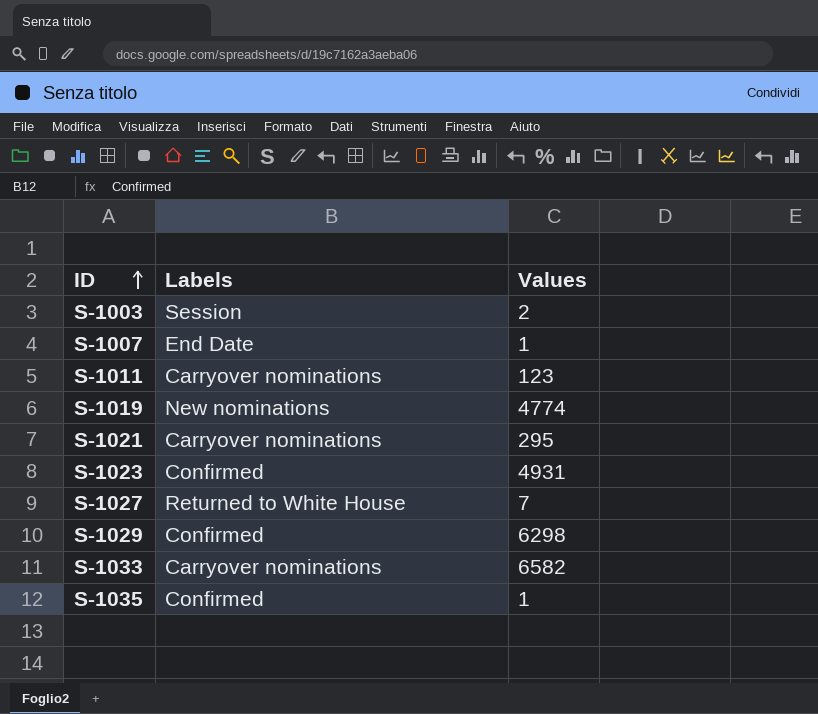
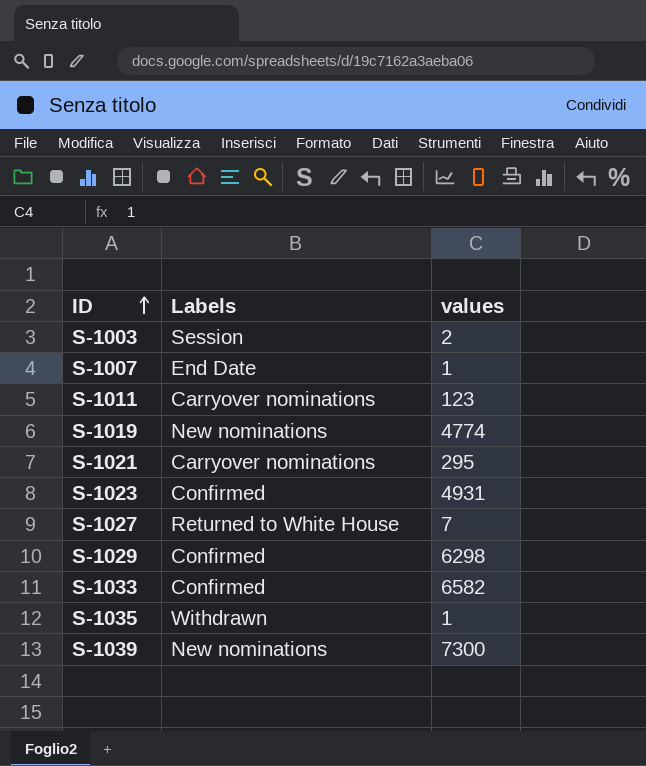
column name: Values -> values
S-1033 | Labels: Carryover nominations -> Confirmed
S-1035 | Labels: Confirmed -> Withdrawn
row S-1039: none -> New nominations | 7300

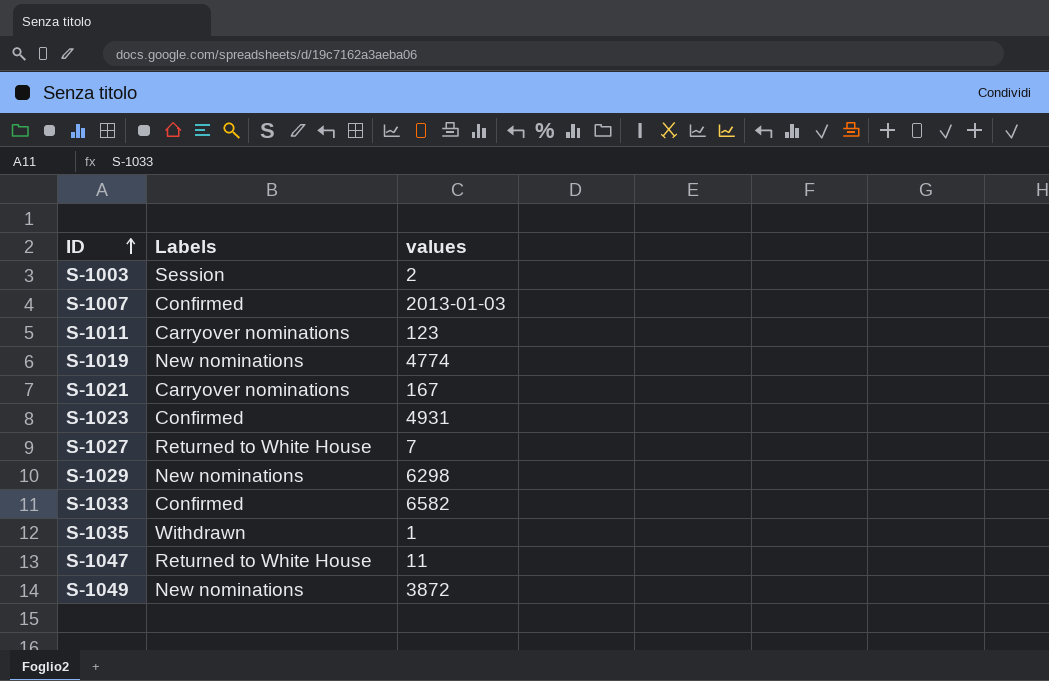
row S-1039: New nominations | 7300 -> none
S-1007 | Labels: End Date -> Confirmed
S-1007 | values: 1 -> 2013-01-03
S-1021 | values: 295 -> 167
S-1029 | Labels: Confirmed -> New nominations
row S-1047: none -> Returned to White House | 11
row S-1049: none -> New nominations | 3872

